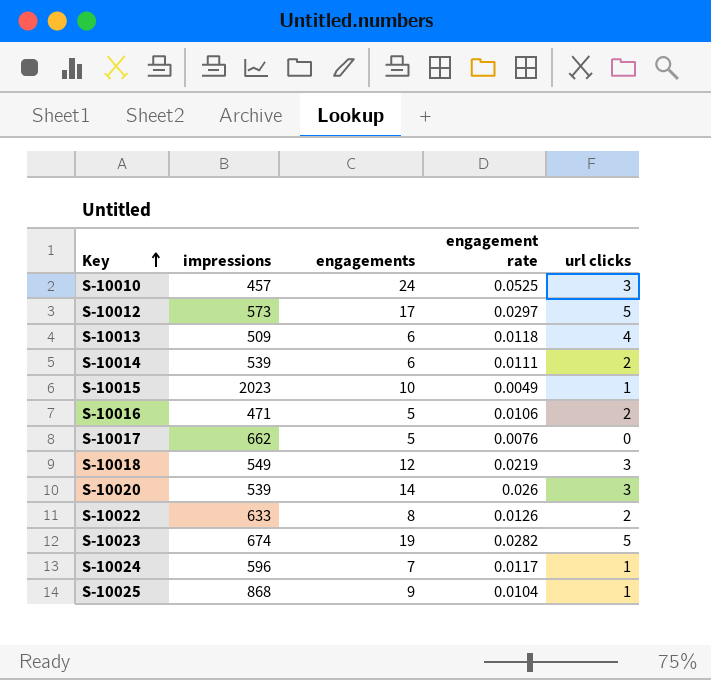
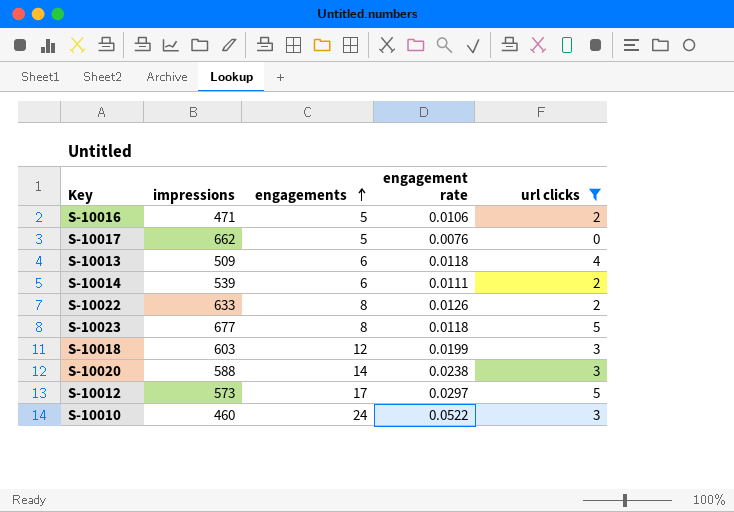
filter: none -> url clicks != 1
row order: Key ascending -> engagements ascending
S-10023 | impressions: 674 -> 677
S-10023 | engagements: 19 -> 8
S-10023 | engagement rate: 0.0282 -> 0.0118
S-10018 | impressions: 549 -> 603
S-10018 | engagement rate: 0.0219 -> 0.0199
S-10020 | impressions: 539 -> 588
S-10020 | engagement rate: 0.026 -> 0.0238
S-10010 | impressions: 457 -> 460
S-10010 | engagement rate: 0.0525 -> 0.0522

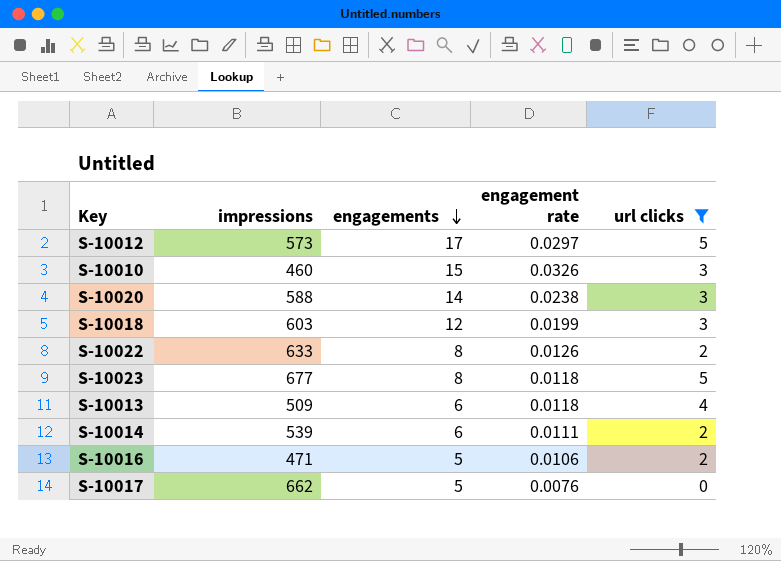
row order: engagements ascending -> engagements descending
S-10010 | engagements: 24 -> 15
S-10010 | engagement rate: 0.0522 -> 0.0326

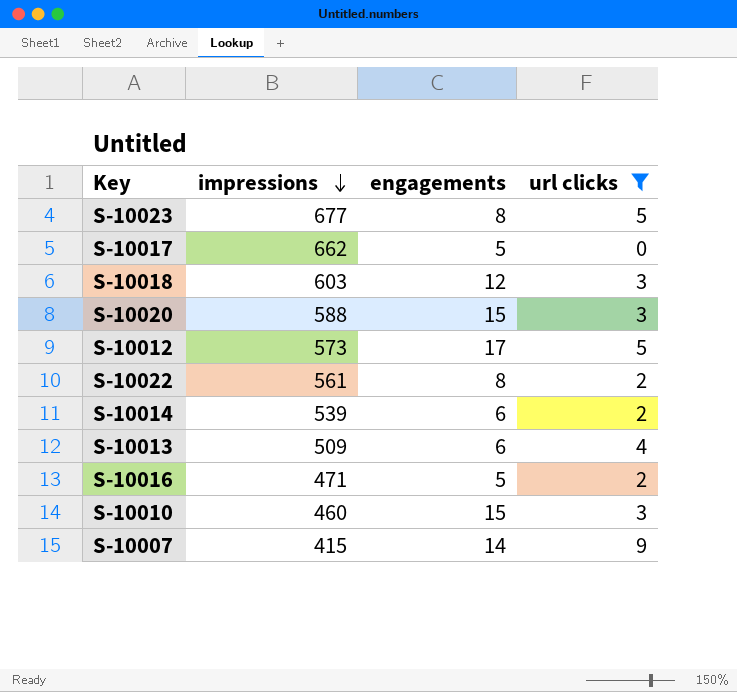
row order: engagements descending -> impressions descending
column engagement rate | formula: [engagements] / [impressions] -> none
S-10020 | engagements: 14 -> 15
S-10022 | impressions: 633 -> 561
row S-10007: none -> 415 | 14 | 9

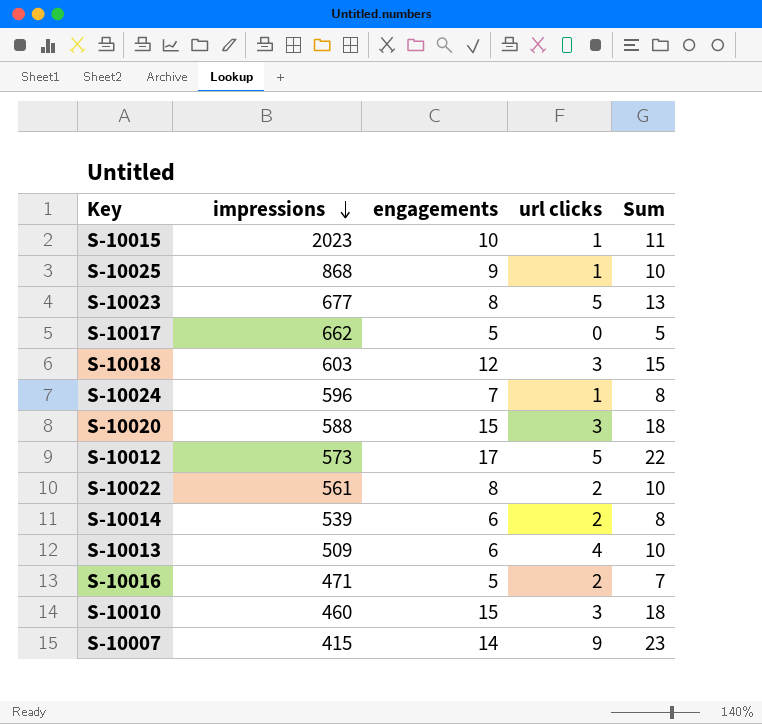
filter: url clicks != 1 -> none
column Sum | formula: none -> [engagements] + [url clicks]

